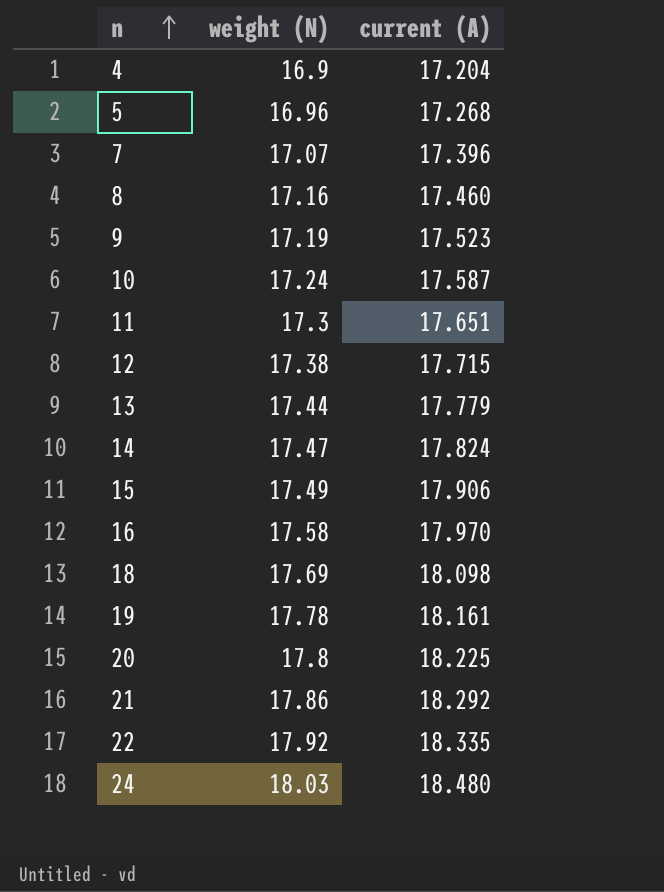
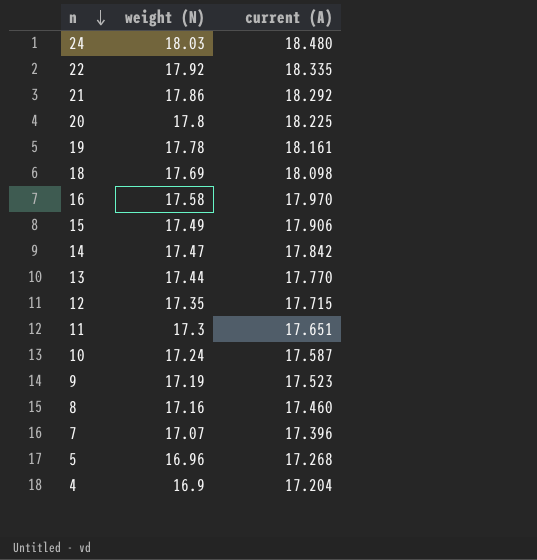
row order: n ascending -> n descending
14 | current (A): 17.824 -> 17.842
13 | current (A): 17.779 -> 17.770
12 | weight (N): 17.38 -> 17.35

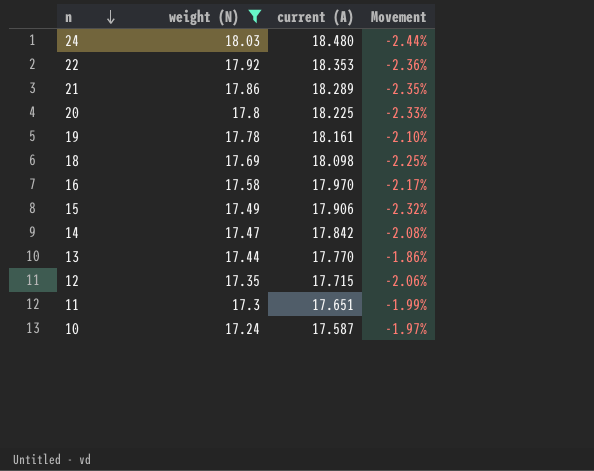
filter: none -> weight (N) >= 17.24
column Movement | formula: none -> ([weight (N)] - [current (A)]) / [current (A)]
22 | current (A): 18.335 -> 18.353
21 | current (A): 18.292 -> 18.289

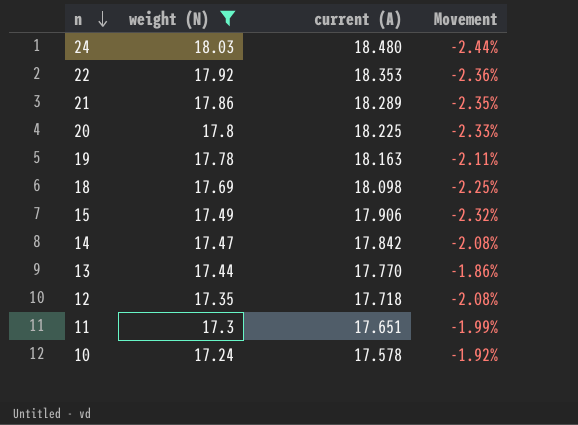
row 16: 17.58 | 17.970 | -2.17% -> none
19 | current (A): 18.161 -> 18.163
19 | Movement: -2.10% -> -2.11%
12 | current (A): 17.715 -> 17.718
12 | Movement: -2.06% -> -2.08%
10 | current (A): 17.587 -> 17.578
10 | Movement: -1.97% -> -1.92%

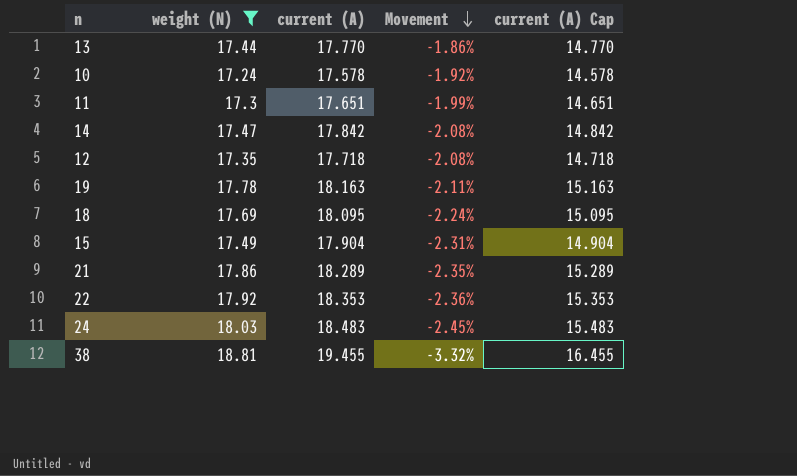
row order: n descending -> Movement descending
column current (A) Cap | formula: none -> [current (A)] - 3
row 20: 17.8 | 18.225 | -2.33% -> none
18 | current (A): 18.098 -> 18.095
18 | Movement: -2.25% -> -2.24%
15 | current (A): 17.906 -> 17.904
15 | Movement: -2.32% -> -2.31%
24 | current (A): 18.480 -> 18.483
24 | Movement: -2.44% -> -2.45%
row 38: none -> 18.81 | 19.455 | -3.32% | 16.455

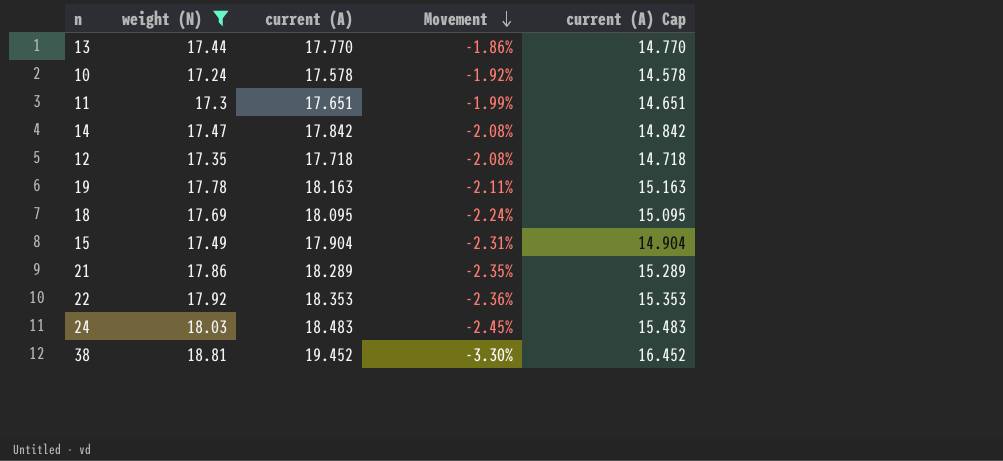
38 | current (A): 19.455 -> 19.452
38 | Movement: -3.32% -> -3.30%
38 | current (A) Cap: 16.455 -> 16.452

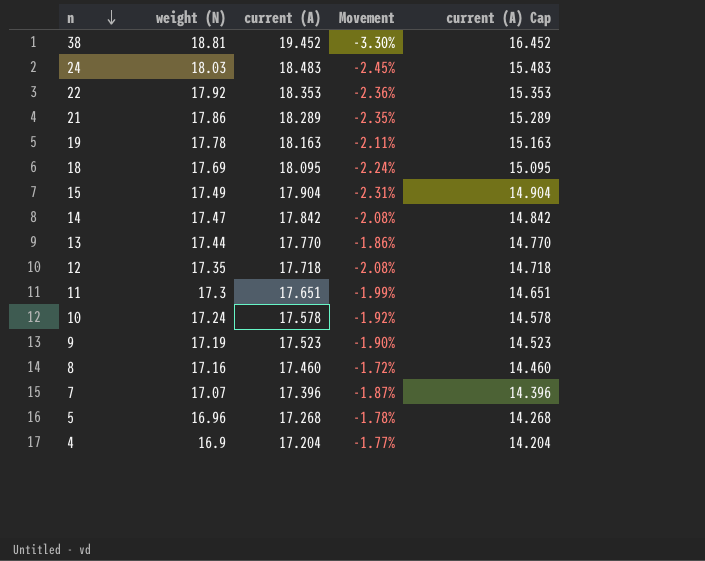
filter: weight (N) >= 17.24 -> none
row order: Movement descending -> n descending

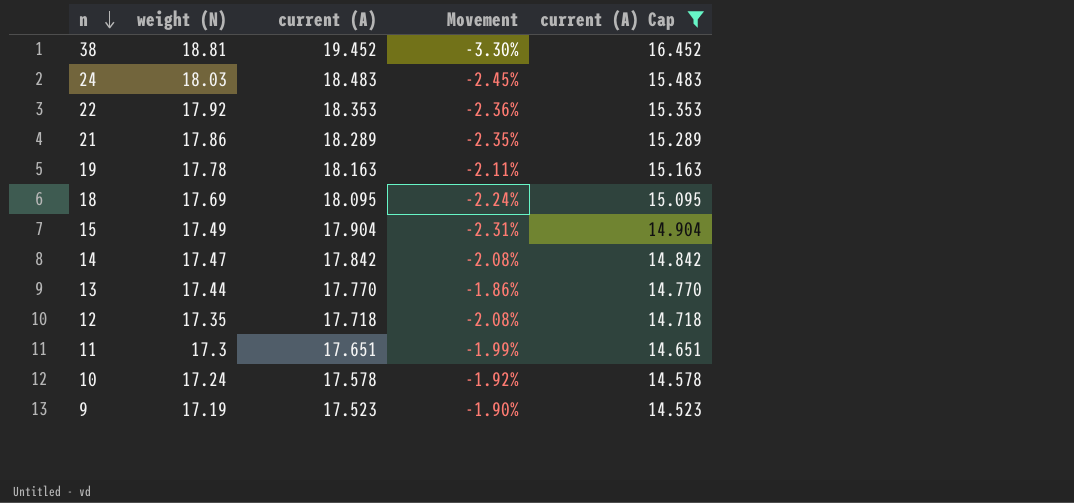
filter: none -> current (A) Cap >= 14.523

